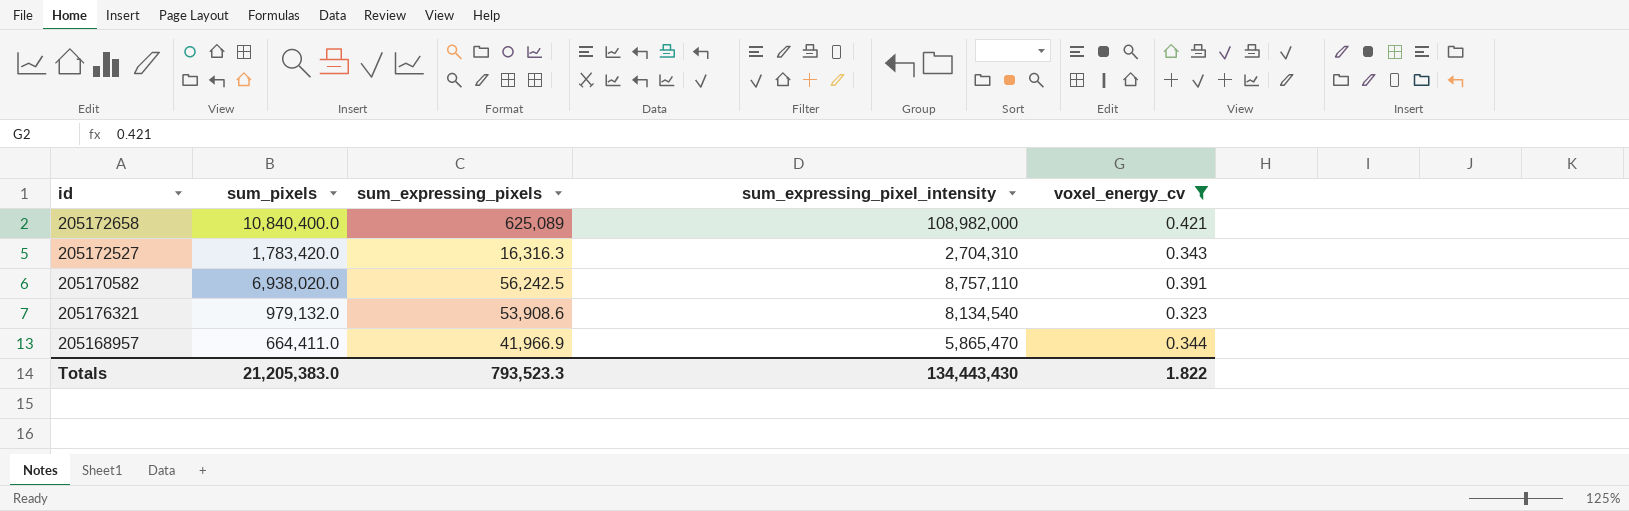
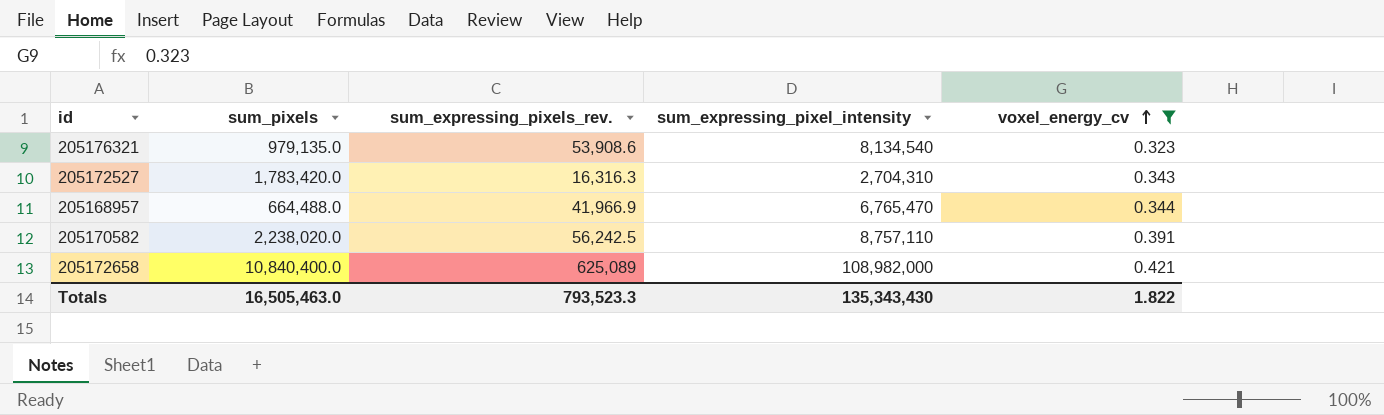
row order: none -> voxel_energy_cv ascending
column name: sum_expressing_pixels -> sum_expressing_pixels_rev.
205176321 | sum_pixels: 979,132.0 -> 979,135.0
205168957 | sum_pixels: 664,411.0 -> 664,488.0
205168957 | sum_expressing_pixel_intensity: 5,865,470 -> 6,765,470
205170582 | sum_pixels: 6,938,020.0 -> 2,238,020.0
Totals | sum_pixels: 21,205,383.0 -> 16,505,463.0
Totals | sum_expressing_pixel_intensity: 134,443,430 -> 135,343,430

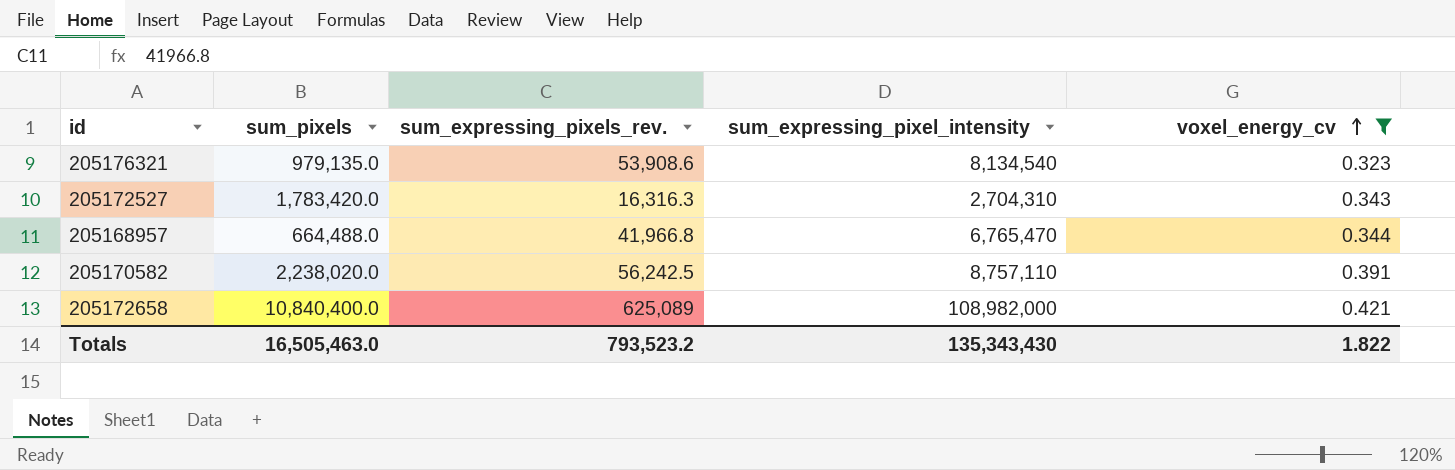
205168957 | sum_expressing_pixels_rev.: 41,966.9 -> 41,966.8
Totals | sum_expressing_pixels_rev.: 793,523.3 -> 793,523.2

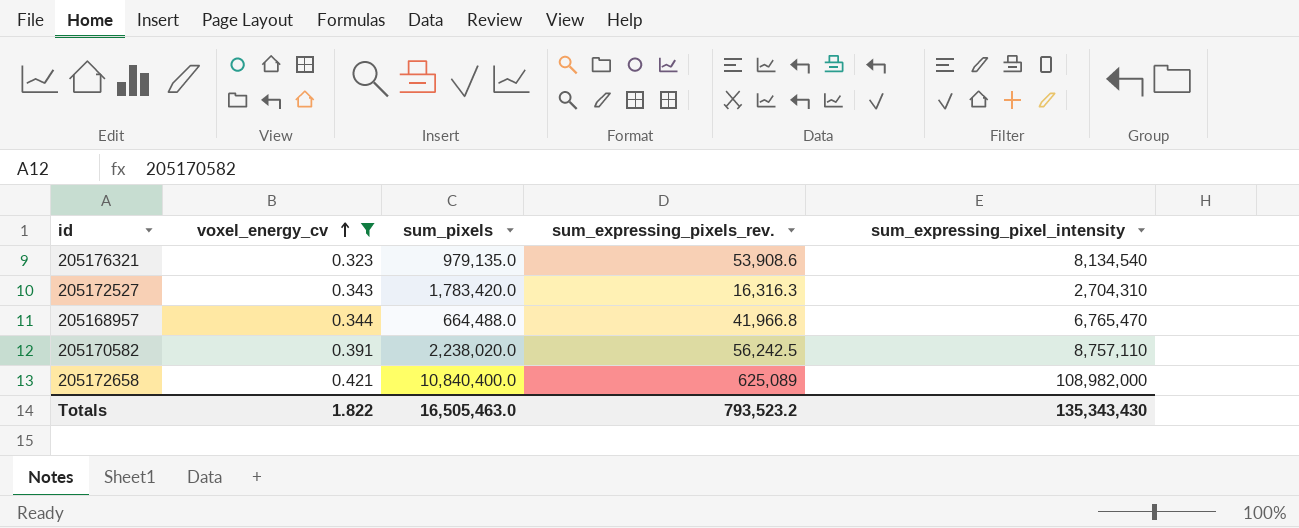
column voxel_energy_cv | position: 5 -> 2

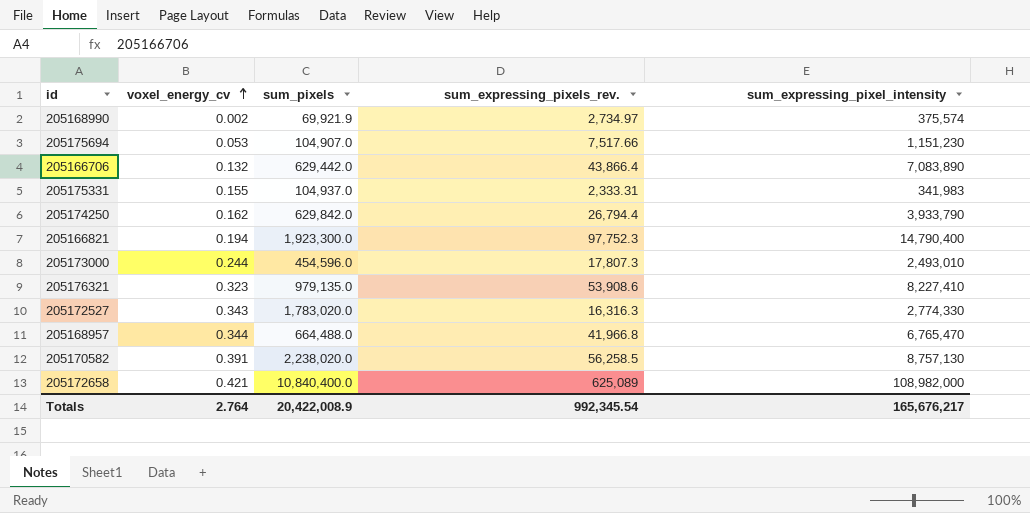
filter: voxel_energy_cv >= 0.323 -> none
205176321 | sum_expressing_pixel_intensity: 8,134,540 -> 8,227,410
205172527 | sum_pixels: 1,783,420.0 -> 1,783,020.0
205172527 | sum_expressing_pixel_intensity: 2,704,310 -> 2,774,330
205170582 | sum_expressing_pixels_rev.: 56,242.5 -> 56,258.5
205170582 | sum_expressing_pixel_intensity: 8,757,110 -> 8,757,130
Totals | voxel_energy_cv: 1.822 -> 2.764
Totals | sum_pixels: 16,505,463.0 -> 20,422,008.9
Totals | sum_expressing_pixels_rev.: 793,523.2 -> 992,345.54
Totals | sum_expressing_pixel_intensity: 135,343,430 -> 165,676,217

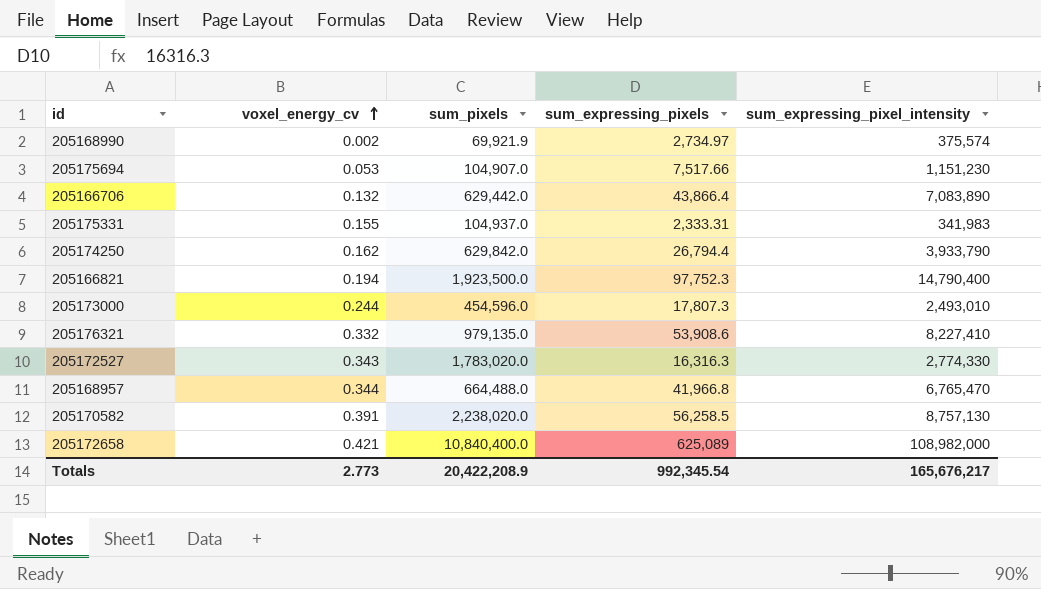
column name: sum_expressing_pixels_rev. -> sum_expressing_pixels
205166821 | sum_pixels: 1,923,300.0 -> 1,923,500.0
205176321 | voxel_energy_cv: 0.323 -> 0.332
Totals | voxel_energy_cv: 2.764 -> 2.773
Totals | sum_pixels: 20,422,008.9 -> 20,422,208.9

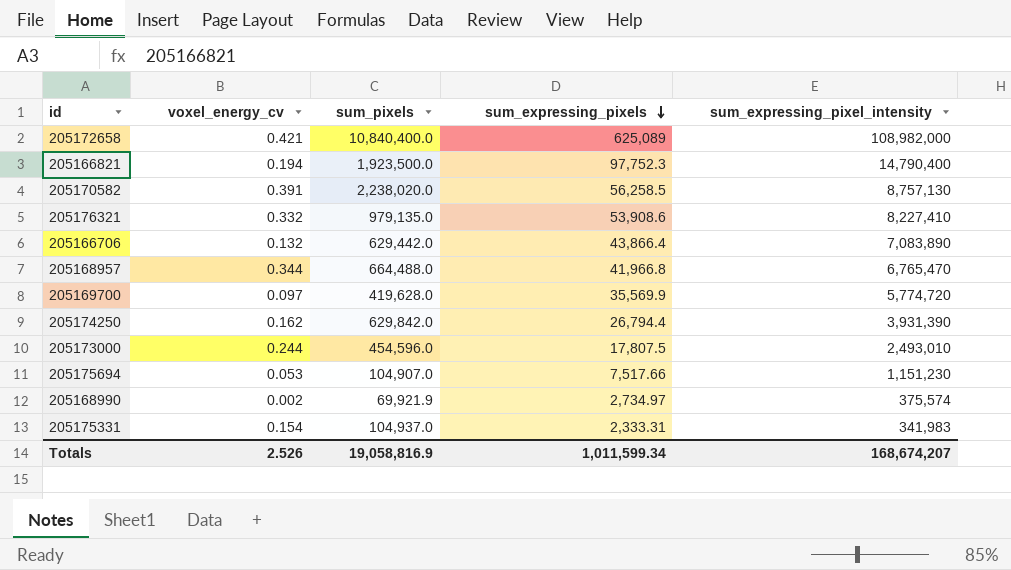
row order: voxel_energy_cv ascending -> sum_expressing_pixels descending
row 205172527: 0.343 | 1,783,020.0 | 16,316.3 | 2,774,330 -> none
row 205169700: none -> 0.097 | 419,628.0 | 35,569.9 | 5,774,720
205174250 | sum_expressing_pixel_intensity: 3,933,790 -> 3,931,390
205173000 | sum_expressing_pixels: 17,807.3 -> 17,807.5
205175331 | voxel_energy_cv: 0.155 -> 0.154
Totals | voxel_energy_cv: 2.773 -> 2.526
Totals | sum_pixels: 20,422,208.9 -> 19,058,816.9
Totals | sum_expressing_pixels: 992,345.54 -> 1,011,599.34
Totals | sum_expressing_pixel_intensity: 165,676,217 -> 168,674,207

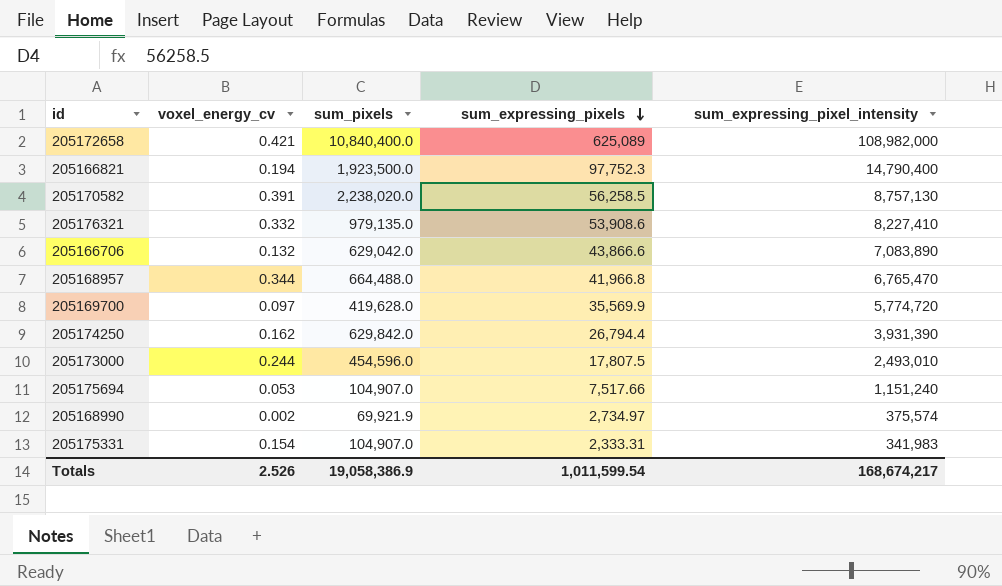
205166706 | sum_pixels: 629,442.0 -> 629,042.0
205166706 | sum_expressing_pixels: 43,866.4 -> 43,866.6
205175694 | sum_expressing_pixel_intensity: 1,151,230 -> 1,151,240
205175331 | sum_pixels: 104,937.0 -> 104,907.0
Totals | sum_pixels: 19,058,816.9 -> 19,058,386.9
Totals | sum_expressing_pixels: 1,011,599.34 -> 1,011,599.54
Totals | sum_expressing_pixel_intensity: 168,674,207 -> 168,674,217

